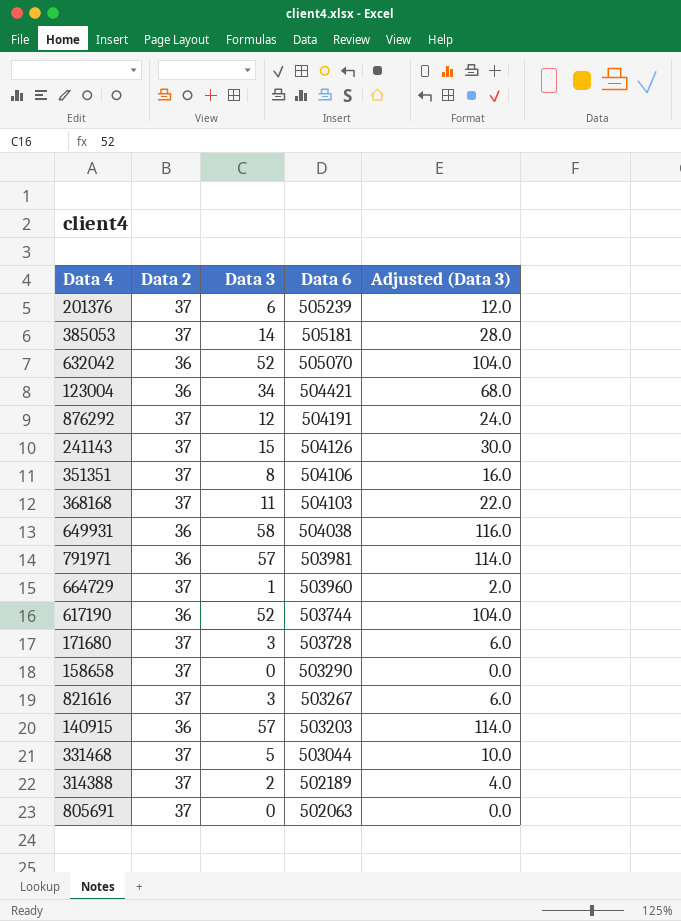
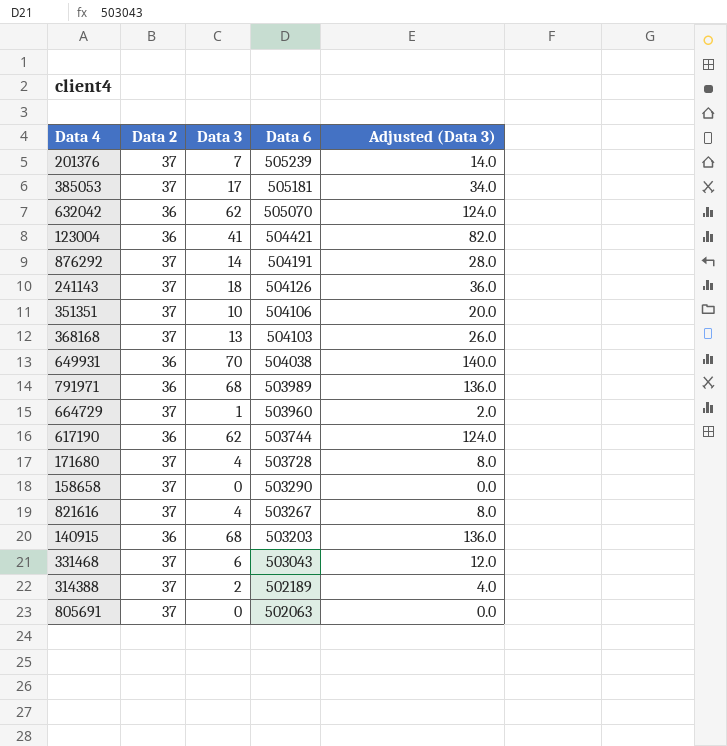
201376 | Data 3: 6 -> 7
201376 | Adjusted (Data 3): 12.0 -> 14.0
385053 | Data 3: 14 -> 17
385053 | Adjusted (Data 3): 28.0 -> 34.0
632042 | Data 3: 52 -> 62
632042 | Adjusted (Data 3): 104.0 -> 124.0
123004 | Data 3: 34 -> 41
123004 | Adjusted (Data 3): 68.0 -> 82.0
876292 | Data 3: 12 -> 14
876292 | Adjusted (Data 3): 24.0 -> 28.0
241143 | Data 3: 15 -> 18
241143 | Adjusted (Data 3): 30.0 -> 36.0
351351 | Data 3: 8 -> 10
351351 | Adjusted (Data 3): 16.0 -> 20.0
368168 | Data 3: 11 -> 13
368168 | Adjusted (Data 3): 22.0 -> 26.0
649931 | Data 3: 58 -> 70
649931 | Adjusted (Data 3): 116.0 -> 140.0
791971 | Data 3: 57 -> 68
791971 | Data 6: 503981 -> 503989
791971 | Adjusted (Data 3): 114.0 -> 136.0
617190 | Data 3: 52 -> 62
617190 | Adjusted (Data 3): 104.0 -> 124.0
171680 | Data 3: 3 -> 4
171680 | Adjusted (Data 3): 6.0 -> 8.0
821616 | Data 3: 3 -> 4
821616 | Adjusted (Data 3): 6.0 -> 8.0
140915 | Data 3: 57 -> 68
140915 | Adjusted (Data 3): 114.0 -> 136.0
331468 | Data 3: 5 -> 6
331468 | Data 6: 503044 -> 503043
331468 | Adjusted (Data 3): 10.0 -> 12.0

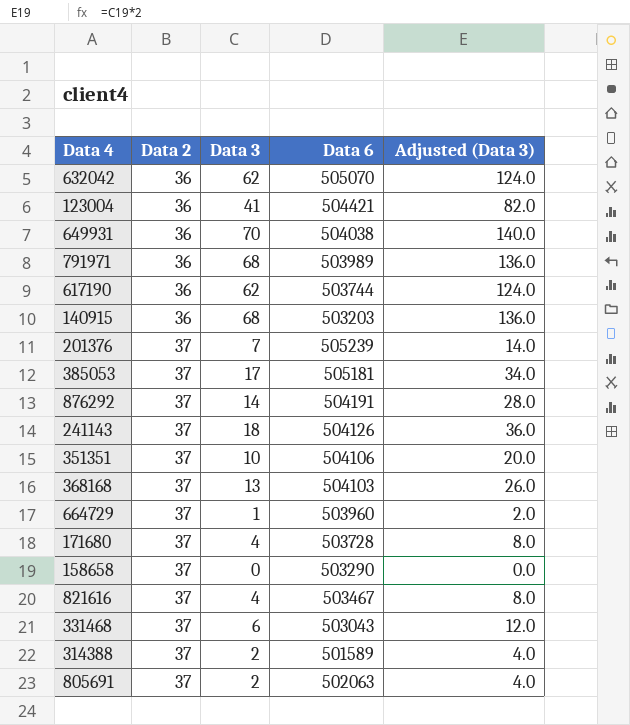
row order: Data 6 descending -> Data 2 ascending
821616 | Data 6: 503267 -> 503467
314388 | Data 6: 502189 -> 501589
805691 | Data 3: 0 -> 2
805691 | Adjusted (Data 3): 0.0 -> 4.0

